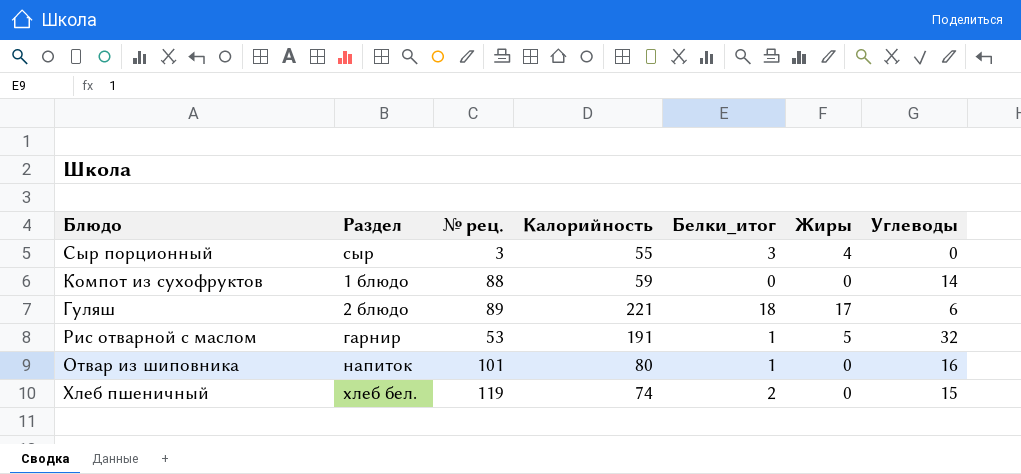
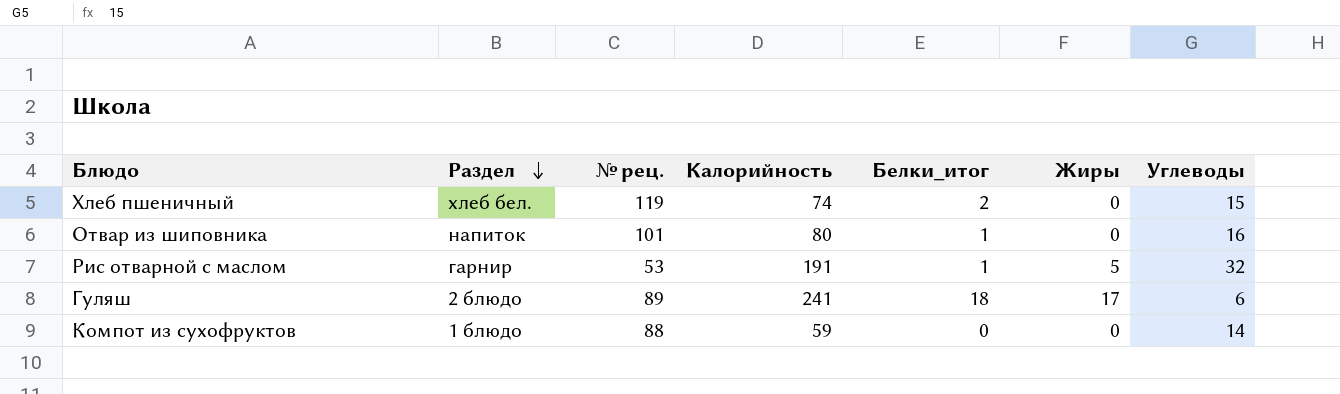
row order: none -> Раздел descending
row Сыр порционный: сыр | 3 | 55 | 3 | 4 | 0 -> none
Гуляш | Калорийность: 221 -> 241

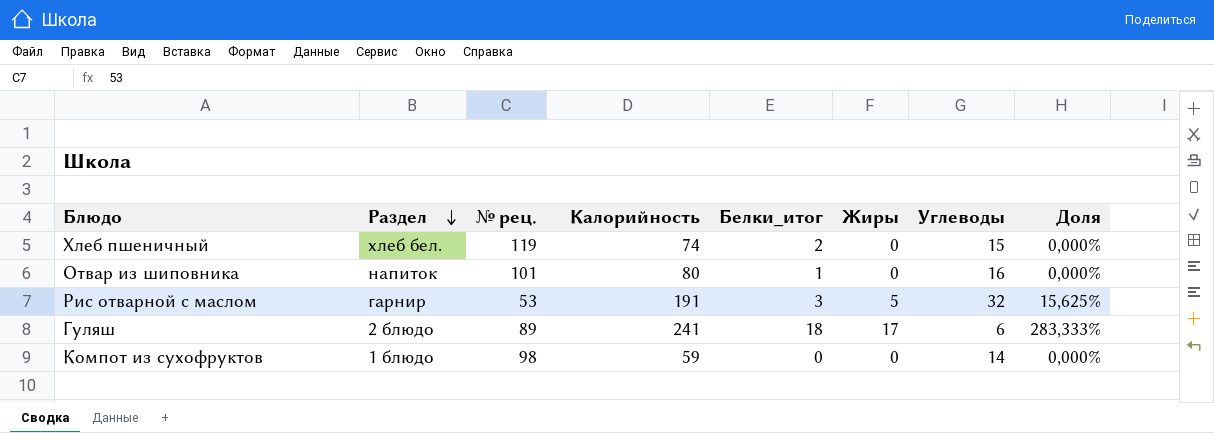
column Доля | formula: none -> [Жиры] / [Углеводы]
Рис отварной с маслом | Белки_итог: 1 -> 3
Компот из сухофруктов | № рец.: 88 -> 98

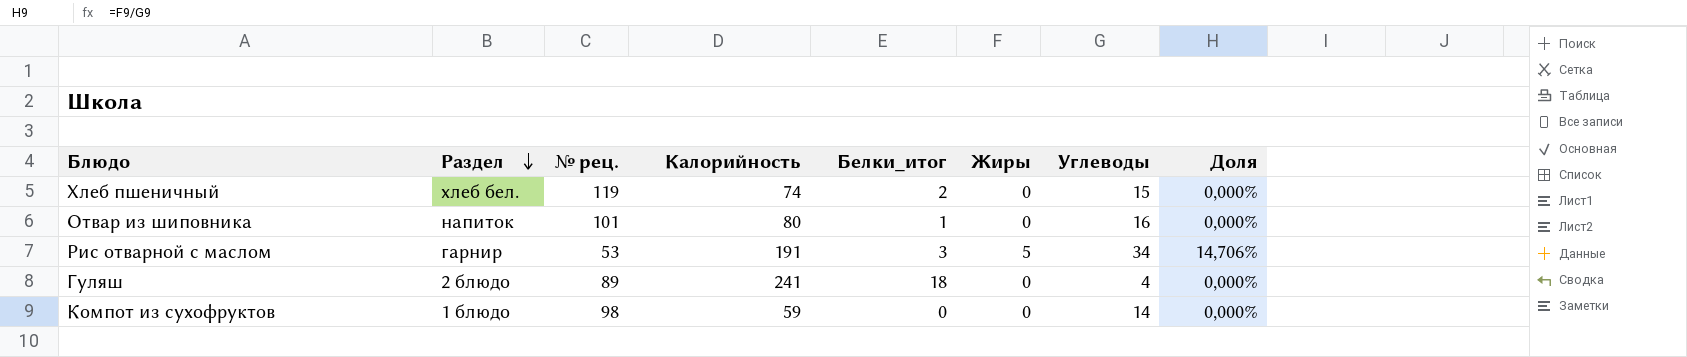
Рис отварной с маслом | Углеводы: 32 -> 34
Рис отварной с маслом | Доля: 15,625% -> 14,706%
Гуляш | Жиры: 17 -> 0
Гуляш | Углеводы: 6 -> 4
Гуляш | Доля: 283,333% -> 0,000%

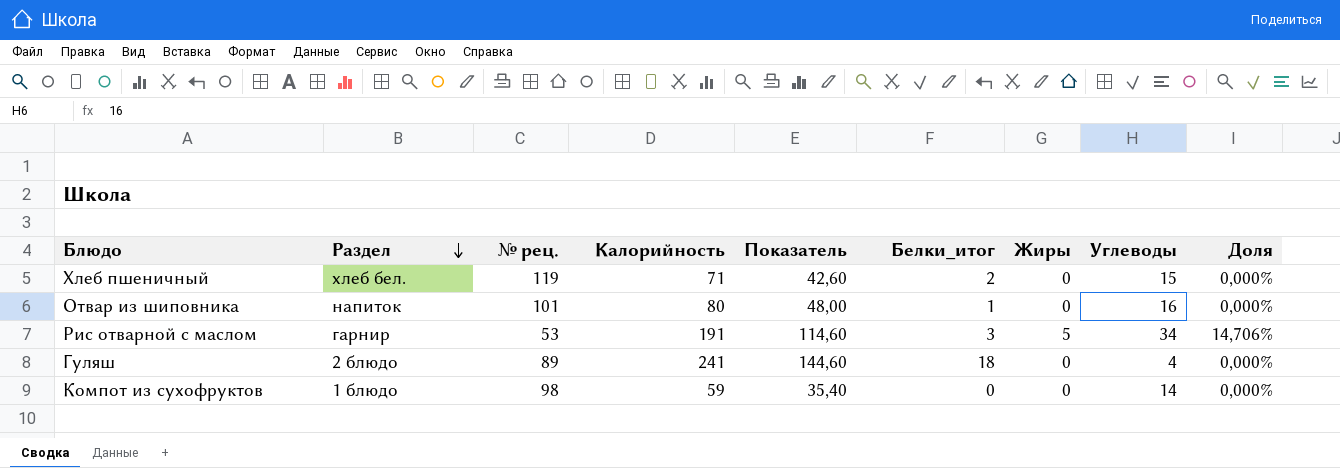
column Показатель | formula: none -> [Калорийность] * 0,6
Хлеб пшеничный | Калорийность: 74 -> 71

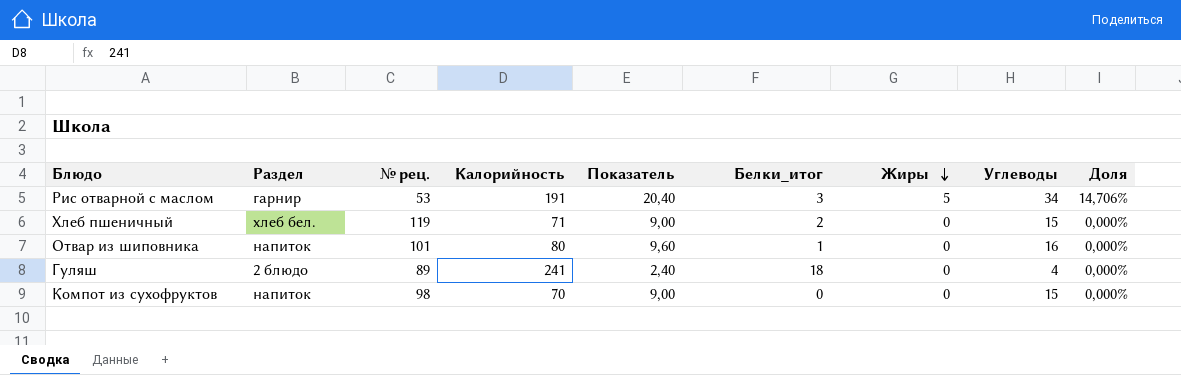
row order: Раздел descending -> Жиры descending
column Показатель | formula: [Калорийность] * 0,6 -> [Углеводы] * 0,6
Компот из сухофруктов | Раздел: 1 блюдо -> напиток
Компот из сухофруктов | Калорийность: 59 -> 70
Компот из сухофруктов | Углеводы: 14 -> 15

